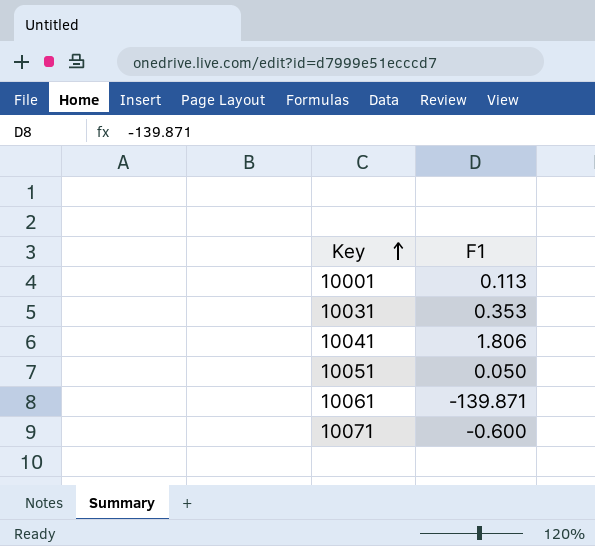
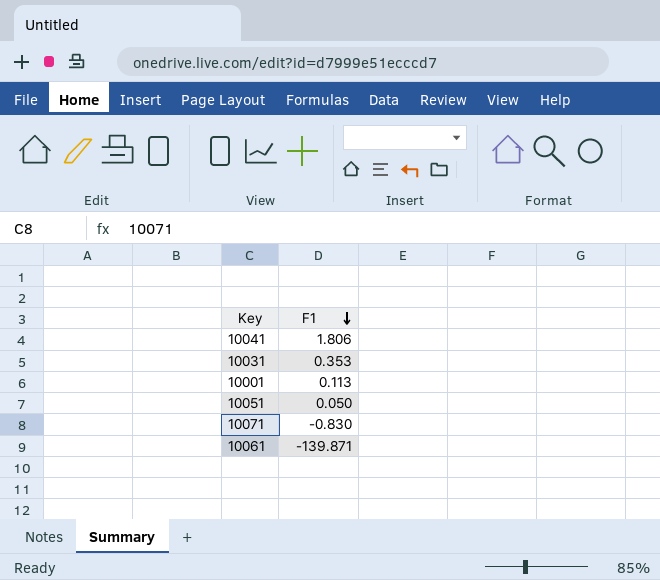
row order: Key ascending -> F1 descending
10071 | F1: -0.600 -> -0.830

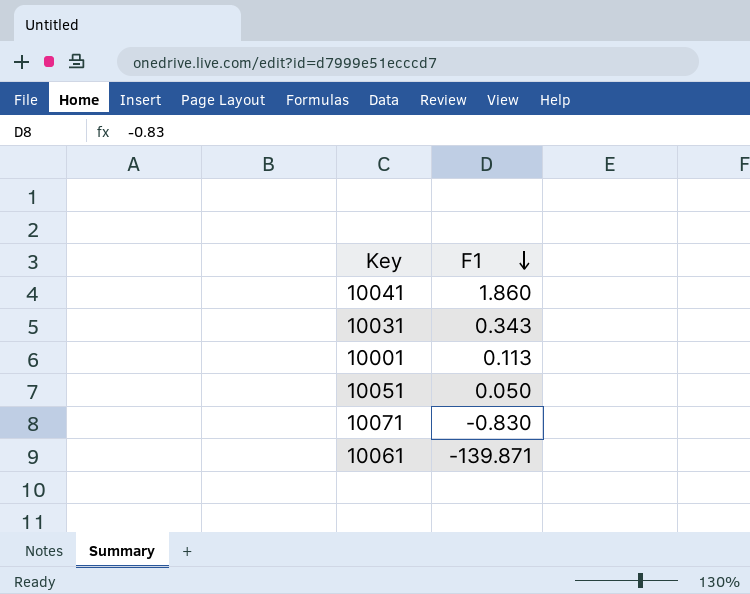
10041 | F1: 1.806 -> 1.860
10031 | F1: 0.353 -> 0.343

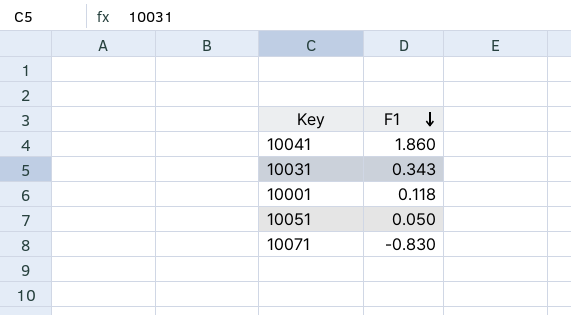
row 10061: -139.871 -> none
10001 | F1: 0.113 -> 0.118

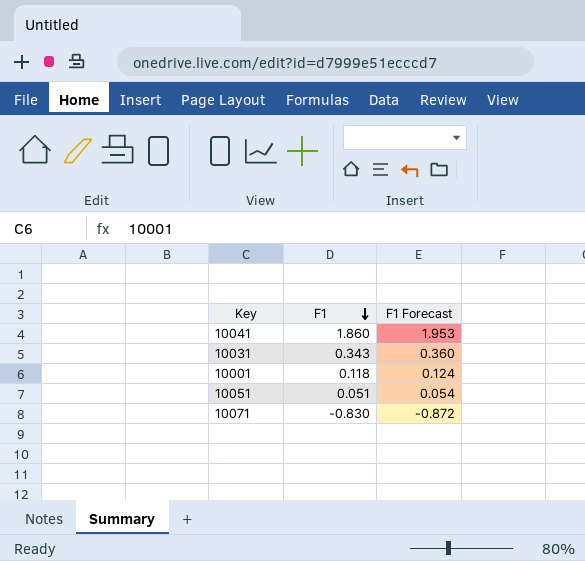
column F1 Forecast | formula: none -> [F1] * 1.05
10051 | F1: 0.050 -> 0.051

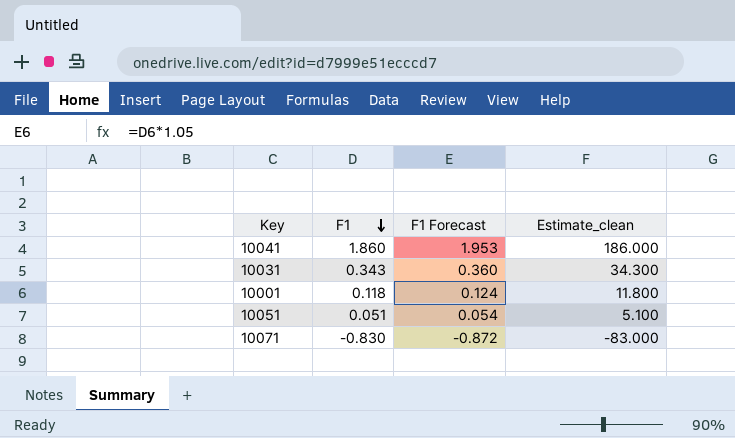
column Estimate_clean | formula: none -> [F1] * 100

